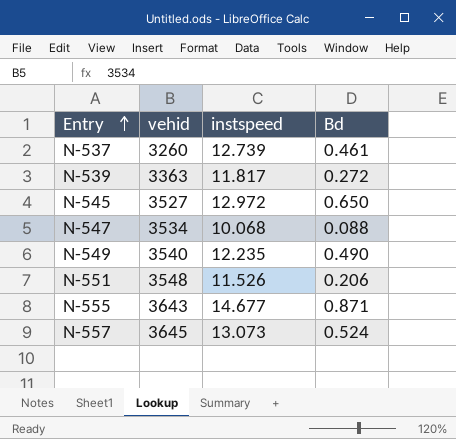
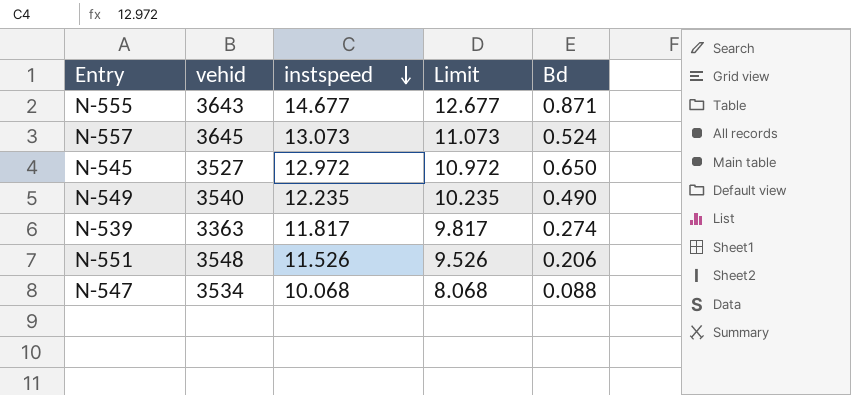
row order: Entry ascending -> instspeed descending
column Limit | formula: none -> [instspeed] - 2
row N-537: 3260 | 12.739 | 0.461 -> none
N-539 | Bd: 0.272 -> 0.274

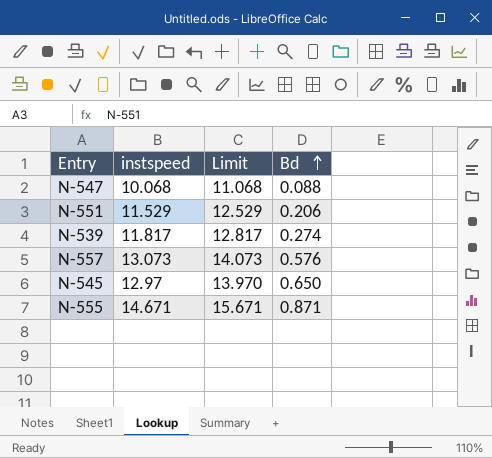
row order: instspeed descending -> Bd ascending
column vehid | position: 2 -> none
column Limit | formula: [instspeed] - 2 -> [instspeed] + 1
row N-549: 3540 | 12.235 | 10.235 | 0.490 -> none
N-551 | instspeed: 11.526 -> 11.529
N-557 | Bd: 0.524 -> 0.576
N-545 | instspeed: 12.972 -> 12.97
N-555 | instspeed: 14.677 -> 14.671

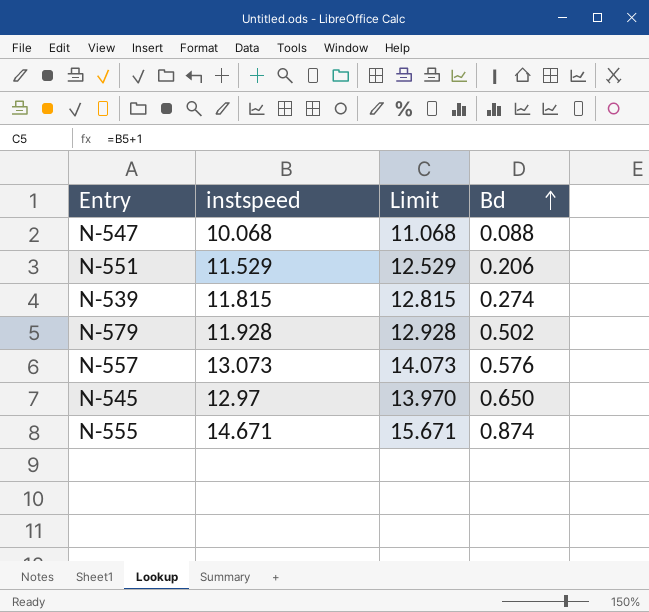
N-539 | instspeed: 11.817 -> 11.815
N-539 | Limit: 12.817 -> 12.815
row N-579: none -> 11.928 | 12.928 | 0.502
N-555 | Bd: 0.871 -> 0.874

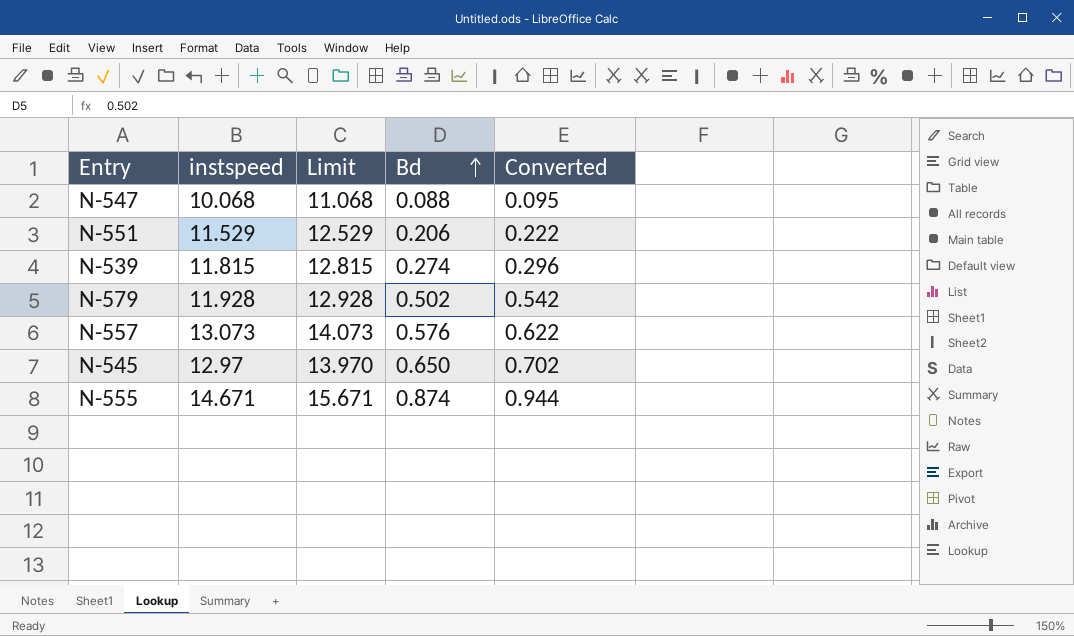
column Converted | formula: none -> [Bd] * 1.08

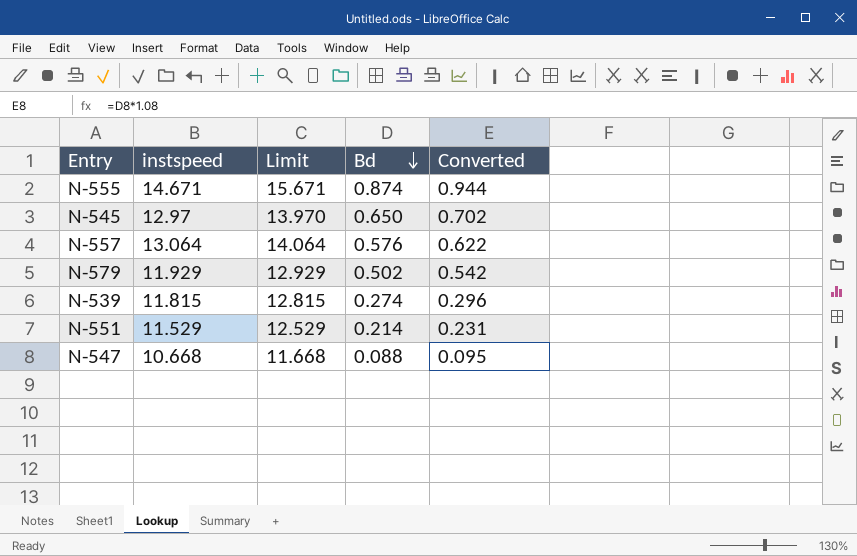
row order: Bd ascending -> Bd descending
N-557 | instspeed: 13.073 -> 13.064
N-557 | Limit: 14.073 -> 14.064
N-579 | instspeed: 11.928 -> 11.929
N-579 | Limit: 12.928 -> 12.929
N-551 | Bd: 0.206 -> 0.214
N-551 | Converted: 0.222 -> 0.231
N-547 | instspeed: 10.068 -> 10.668
N-547 | Limit: 11.068 -> 11.668

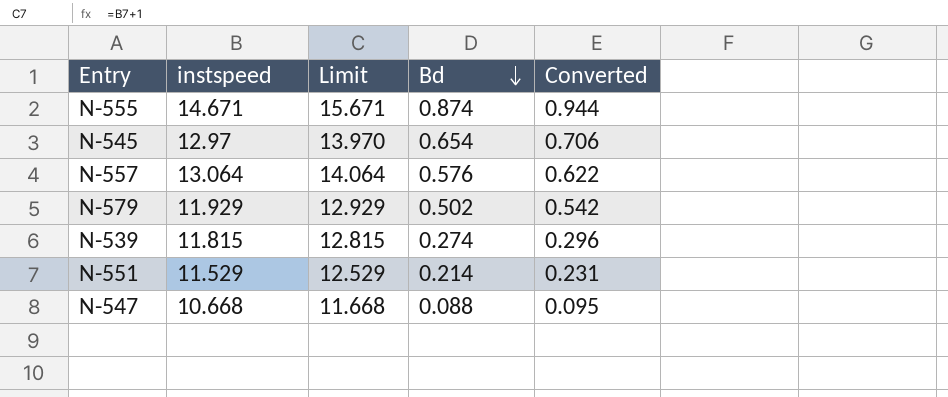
N-545 | Bd: 0.650 -> 0.654
N-545 | Converted: 0.702 -> 0.706

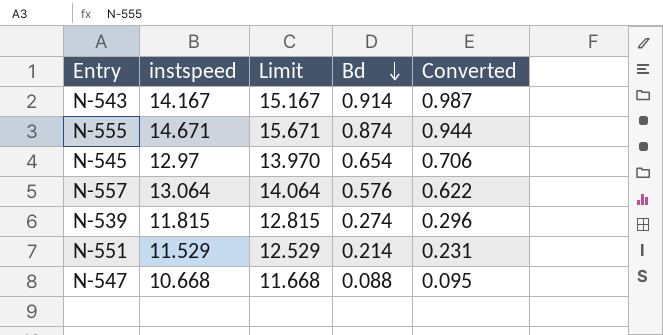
row N-579: 11.929 | 12.929 | 0.502 | 0.542 -> none
row N-543: none -> 14.167 | 15.167 | 0.914 | 0.987

